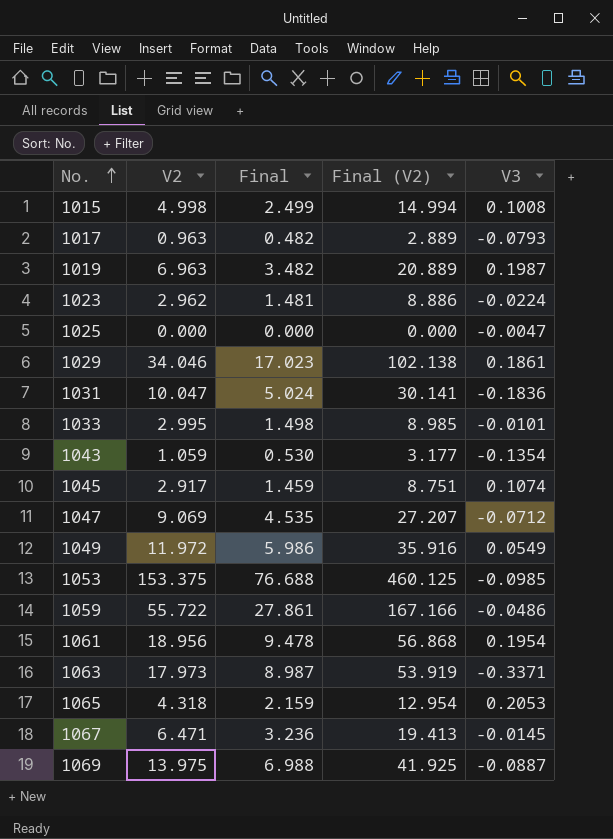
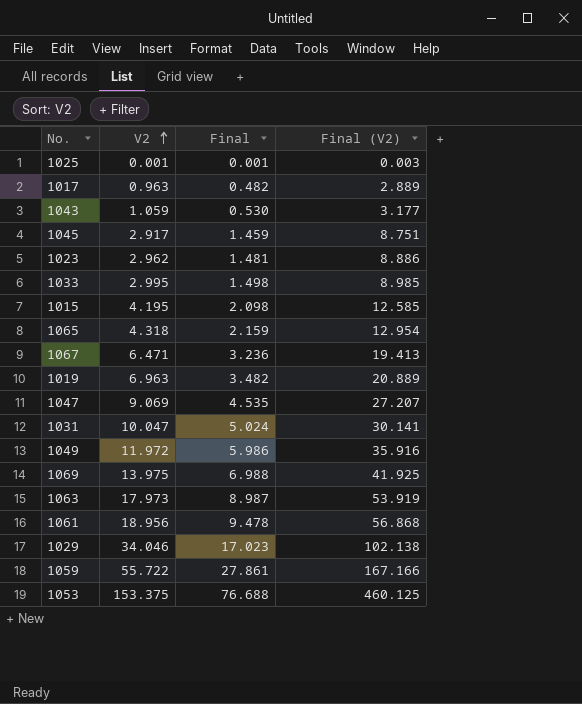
row order: No. ascending -> V2 ascending
column V3 | position: 5 -> none
1025 | V2: 0.000 -> 0.001
1025 | Final: 0.000 -> 0.001
1025 | Final (V2): 0.000 -> 0.003
1015 | V2: 4.998 -> 4.195
1015 | Final: 2.499 -> 2.098
1015 | Final (V2): 14.994 -> 12.585

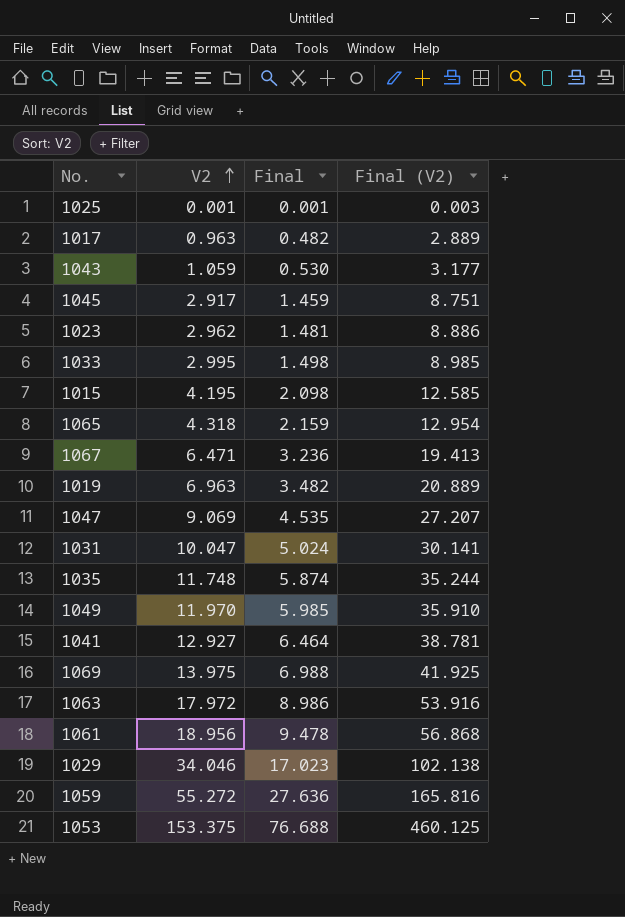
row 1035: none -> 11.748 | 5.874 | 35.244
1049 | V2: 11.972 -> 11.970
1049 | Final: 5.986 -> 5.985
1049 | Final (V2): 35.916 -> 35.910
row 1041: none -> 12.927 | 6.464 | 38.781
1063 | V2: 17.973 -> 17.972
1063 | Final: 8.987 -> 8.986
1063 | Final (V2): 53.919 -> 53.916
1059 | V2: 55.722 -> 55.272
1059 | Final: 27.861 -> 27.636
1059 | Final (V2): 167.166 -> 165.816

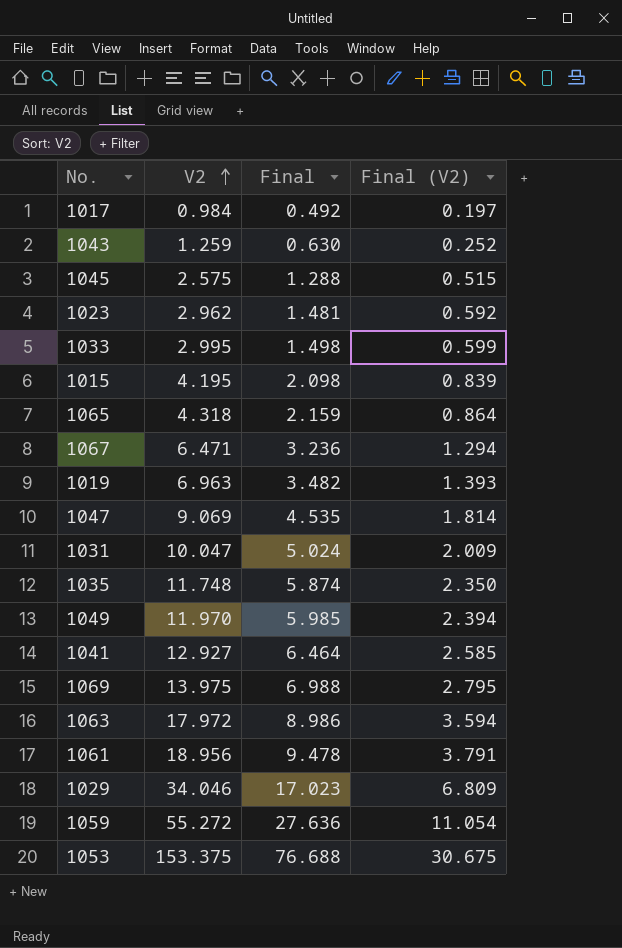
column Final (V2) | formula: [V2] * 3 -> [V2] * 0.2
row 1025: 0.001 | 0.001 | 0.003 -> none
1017 | V2: 0.963 -> 0.984
1017 | Final: 0.482 -> 0.492
1043 | V2: 1.059 -> 1.259
1043 | Final: 0.530 -> 0.630
1045 | V2: 2.917 -> 2.575
1045 | Final: 1.459 -> 1.288

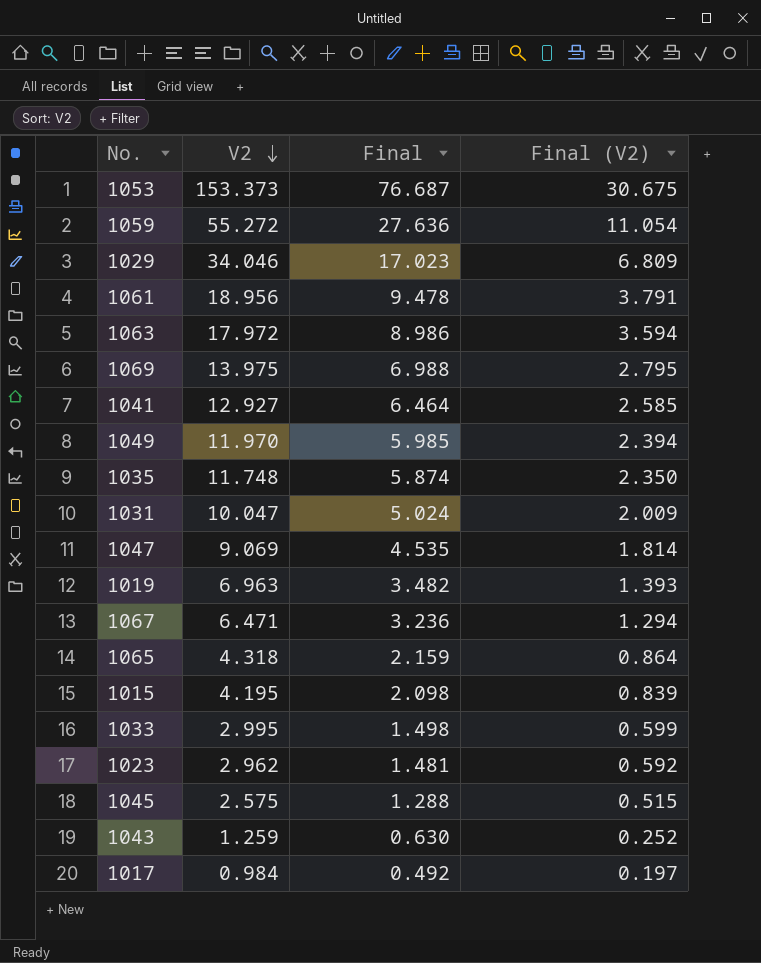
row order: V2 ascending -> V2 descending
1053 | V2: 153.375 -> 153.373
1053 | Final: 76.688 -> 76.687

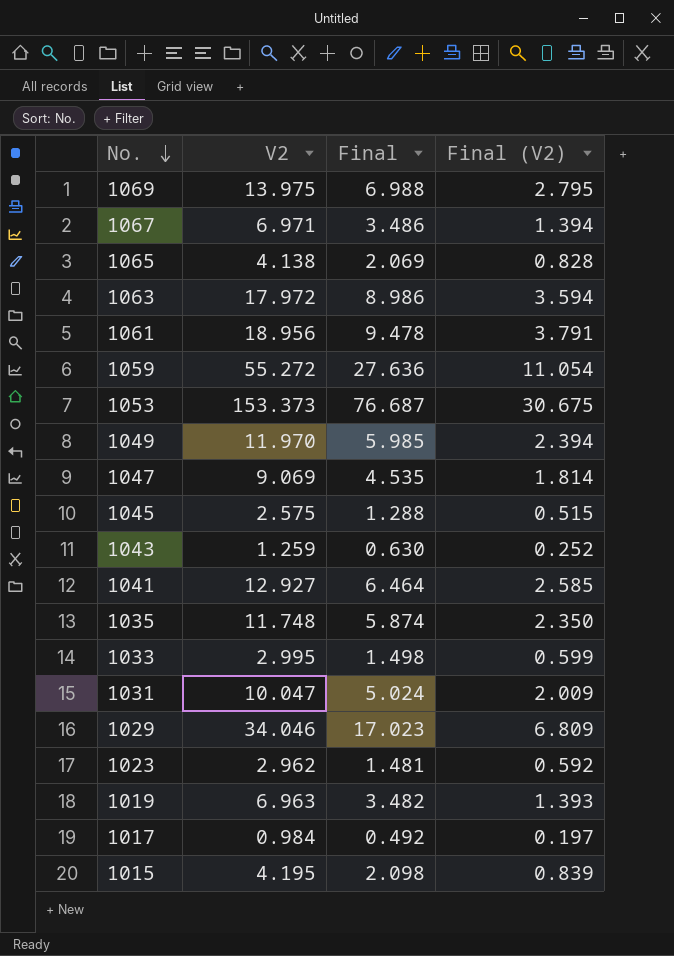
row order: V2 descending -> No. descending
1067 | V2: 6.471 -> 6.971
1067 | Final: 3.236 -> 3.486
1067 | Final (V2): 1.294 -> 1.394
1065 | V2: 4.318 -> 4.138
1065 | Final: 2.159 -> 2.069
1065 | Final (V2): 0.864 -> 0.828

